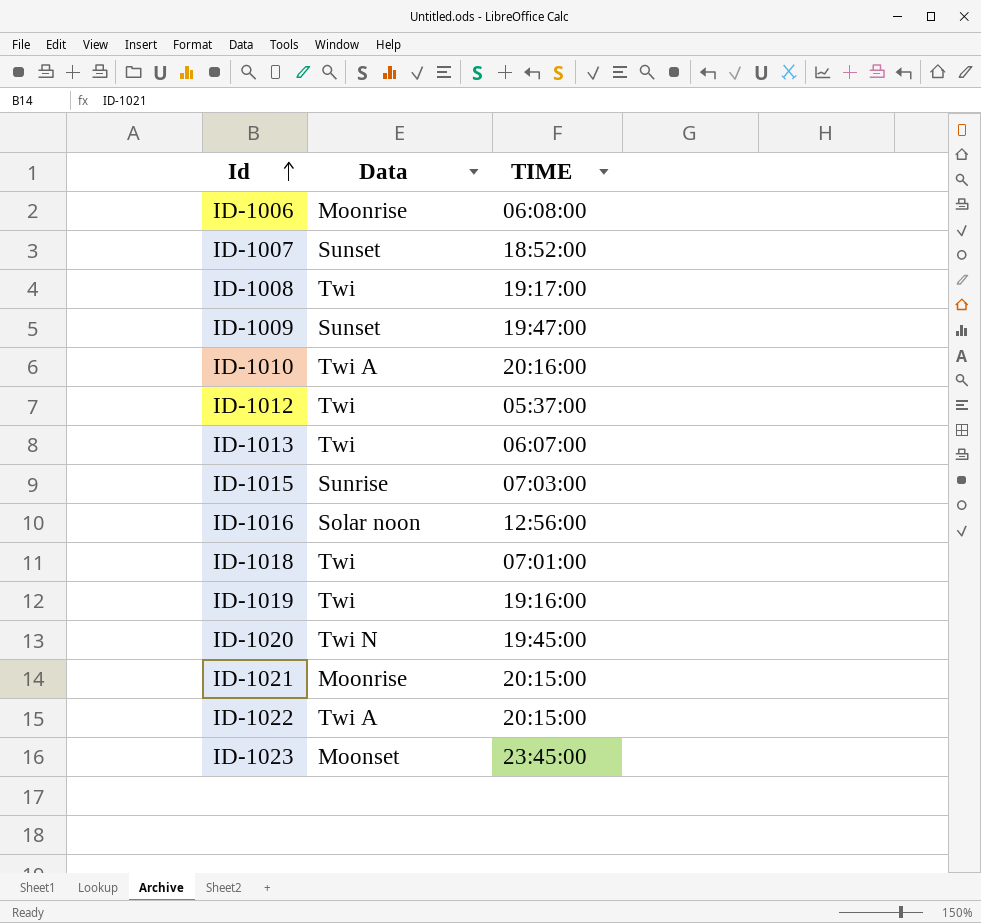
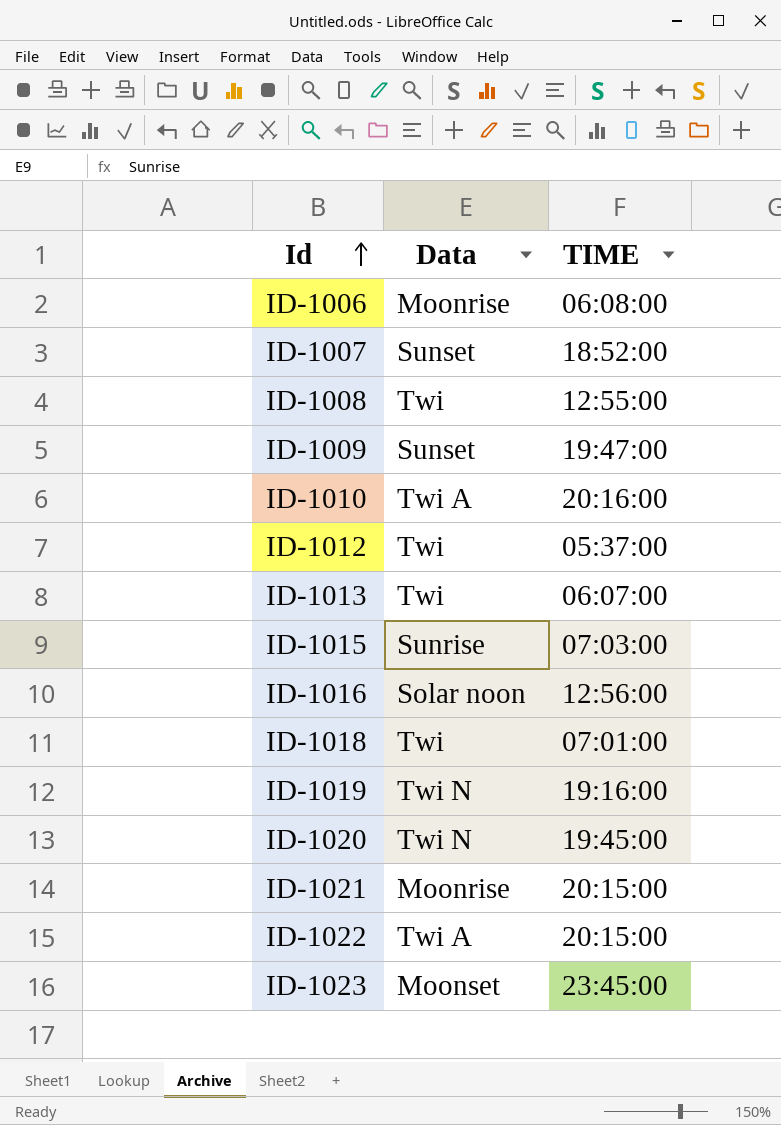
ID-1008 | TIME: 19:17:00 -> 12:55:00
ID-1019 | Data: Twi -> Twi N

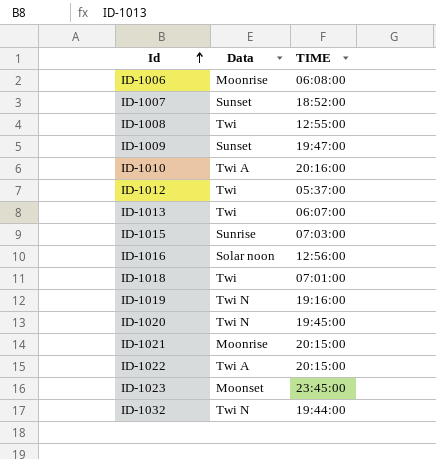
row ID-1032: none -> Twi N | 19:44:00

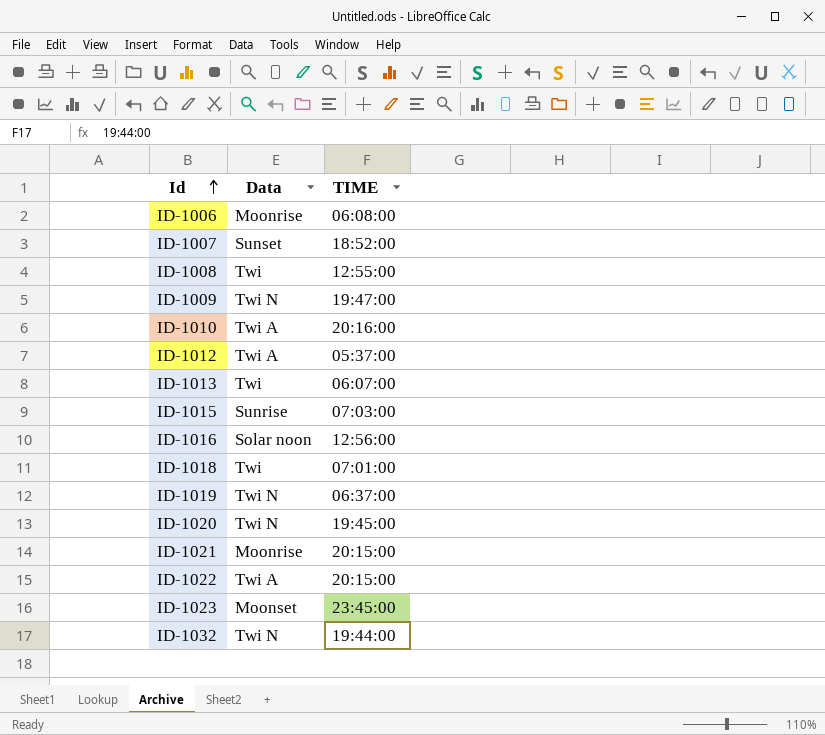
ID-1009 | Data: Sunset -> Twi N
ID-1012 | Data: Twi -> Twi A
ID-1019 | TIME: 19:16:00 -> 06:37:00

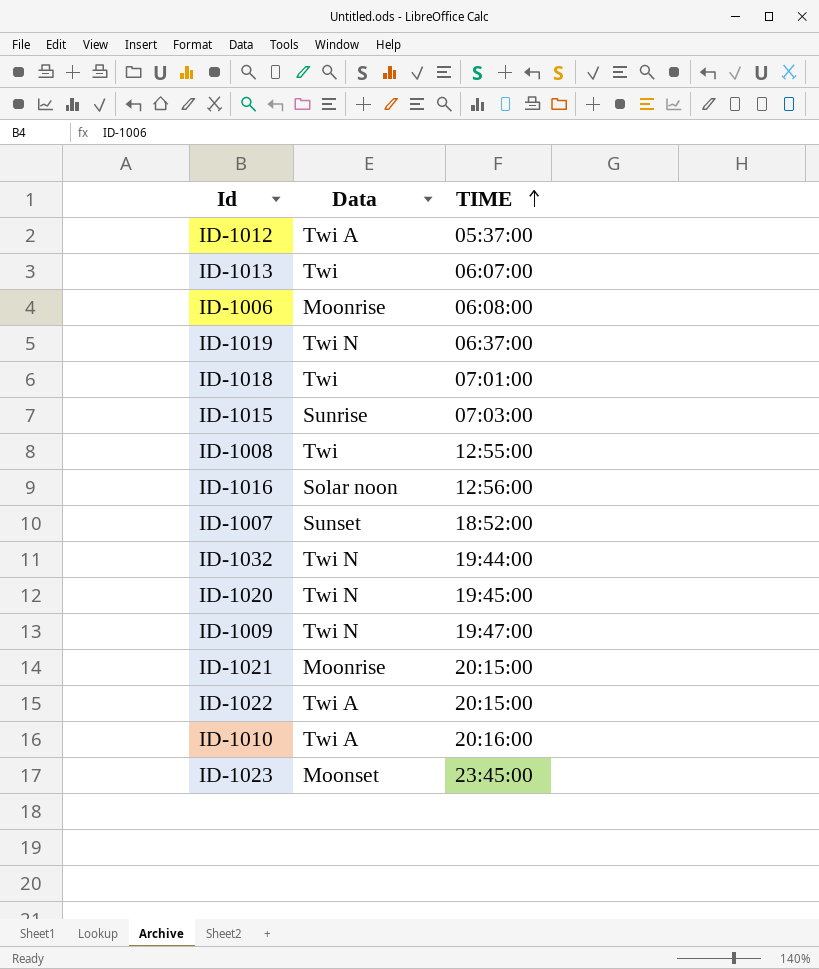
row order: Id ascending -> TIME ascending

